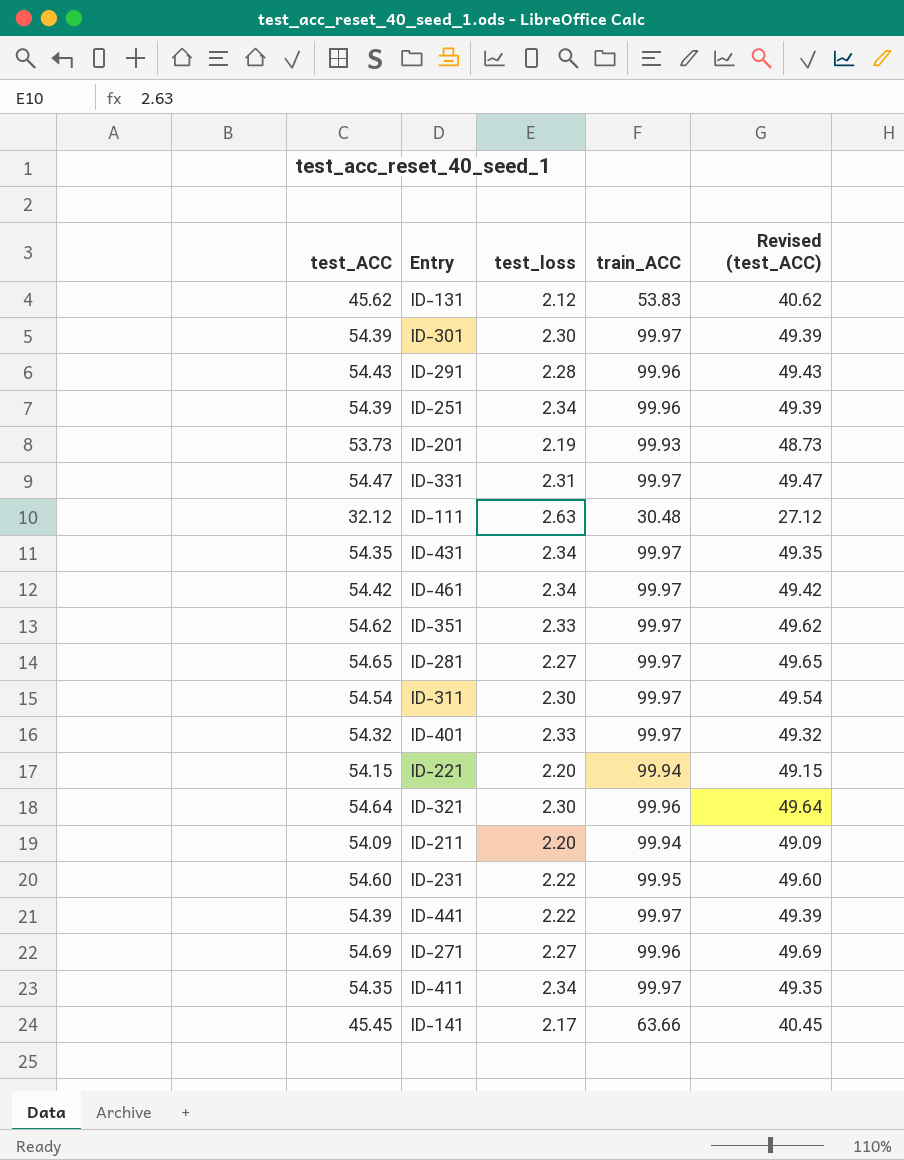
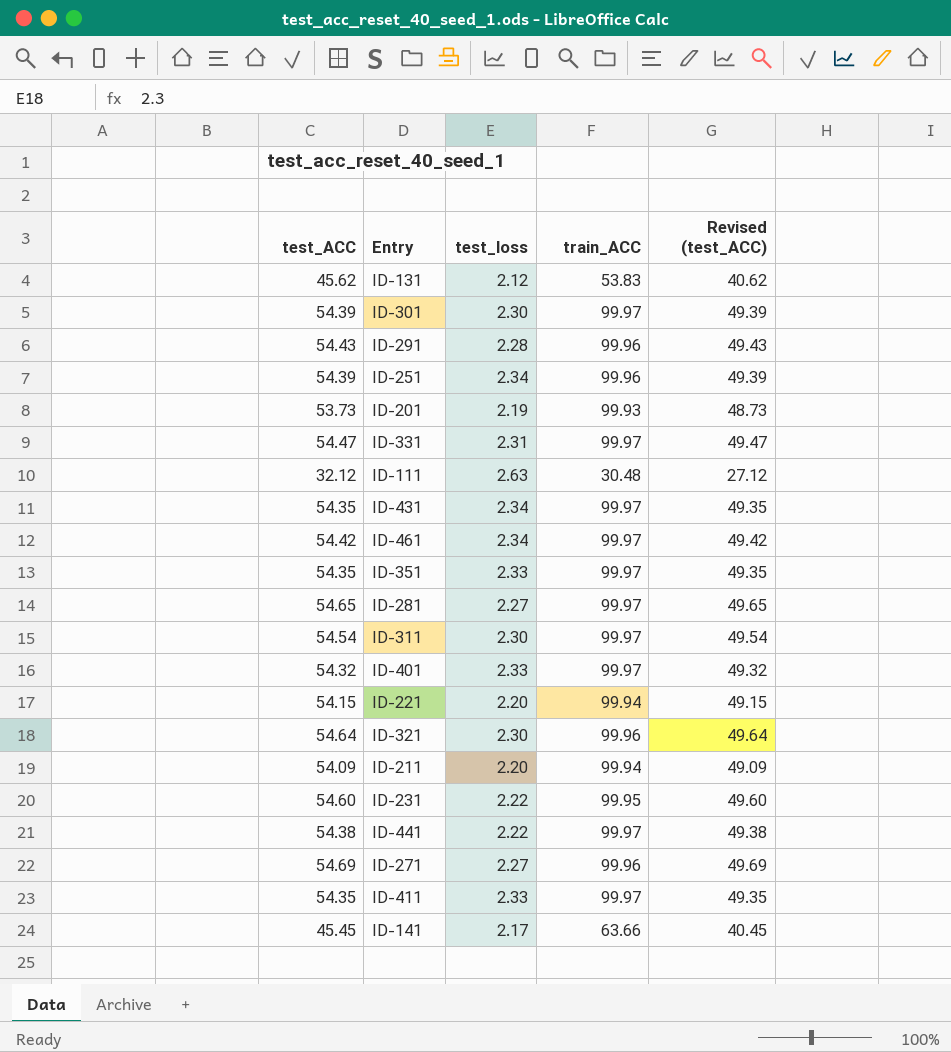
ID-351 | test_ACC: 54.62 -> 54.35
ID-351 | Revised (test_ACC): 49.62 -> 49.35
ID-441 | test_ACC: 54.39 -> 54.38
ID-441 | Revised (test_ACC): 49.39 -> 49.38
ID-411 | test_loss: 2.34 -> 2.33

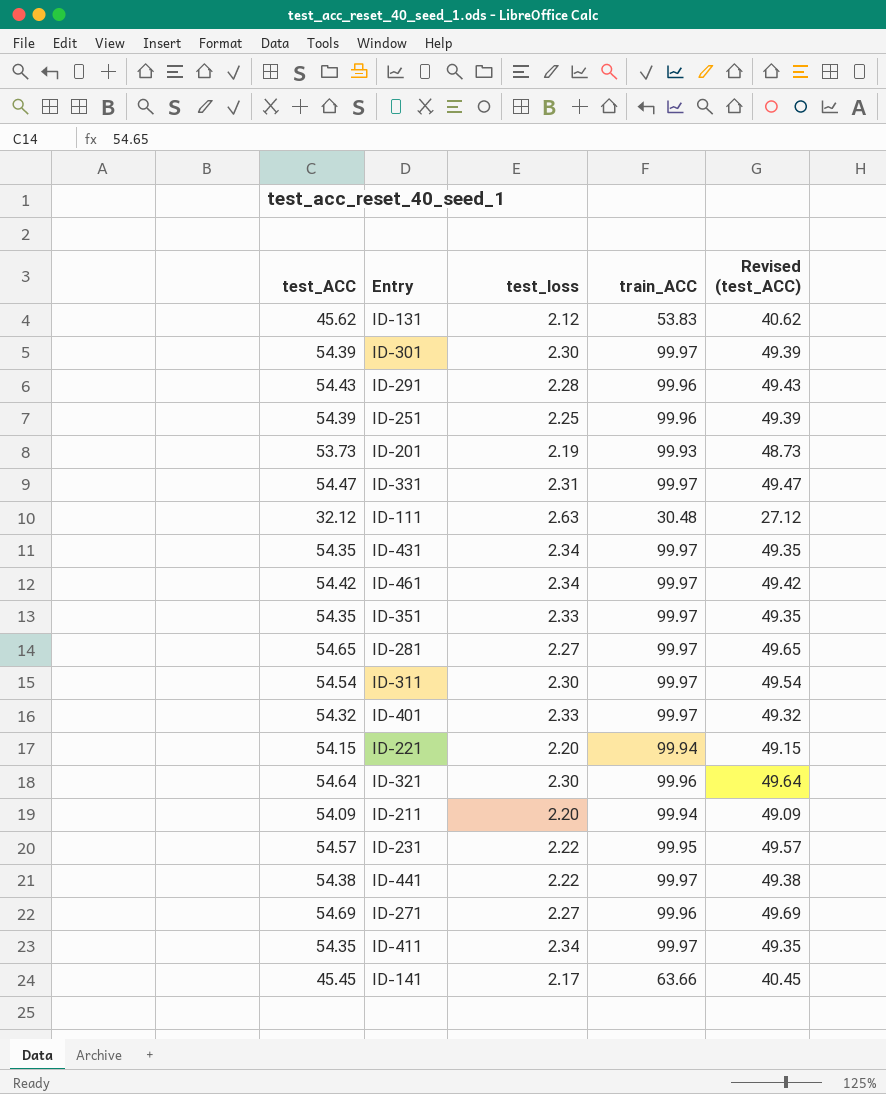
ID-251 | test_loss: 2.34 -> 2.25
ID-231 | test_ACC: 54.60 -> 54.57
ID-231 | Revised (test_ACC): 49.60 -> 49.57
ID-411 | test_loss: 2.33 -> 2.34

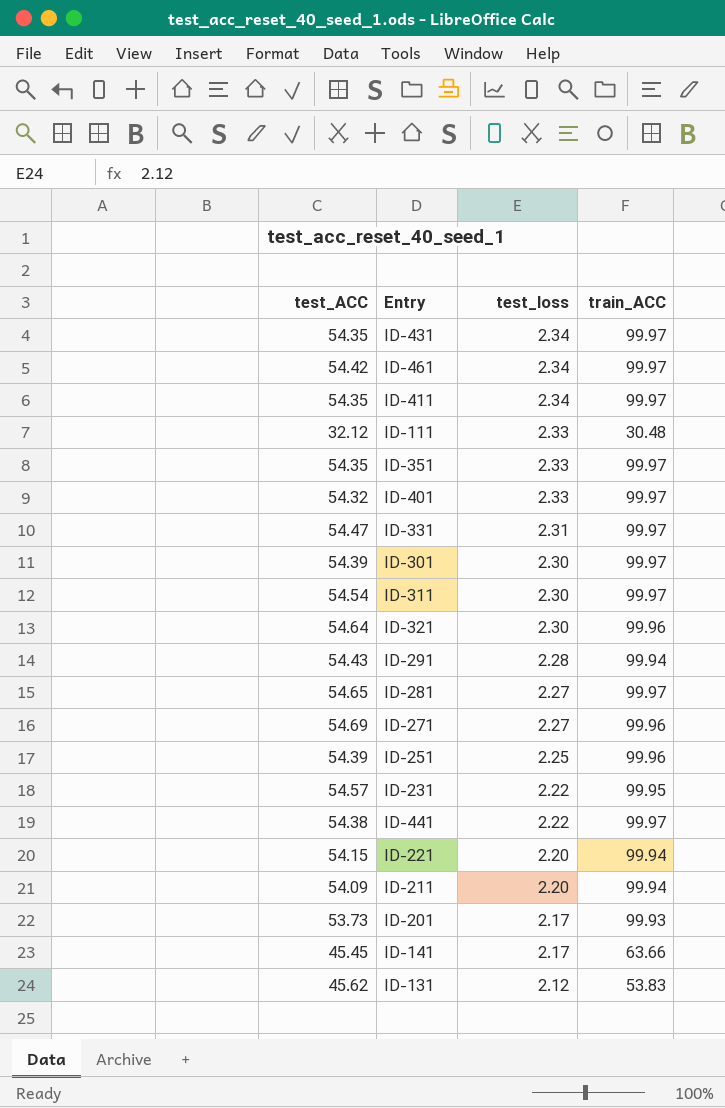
row order: none -> test_loss descending
column Revised (test_ACC) | formula: [test_ACC] - 5 -> none
ID-111 | test_loss: 2.63 -> 2.33
ID-291 | train_ACC: 99.96 -> 99.94
ID-201 | test_loss: 2.19 -> 2.17

